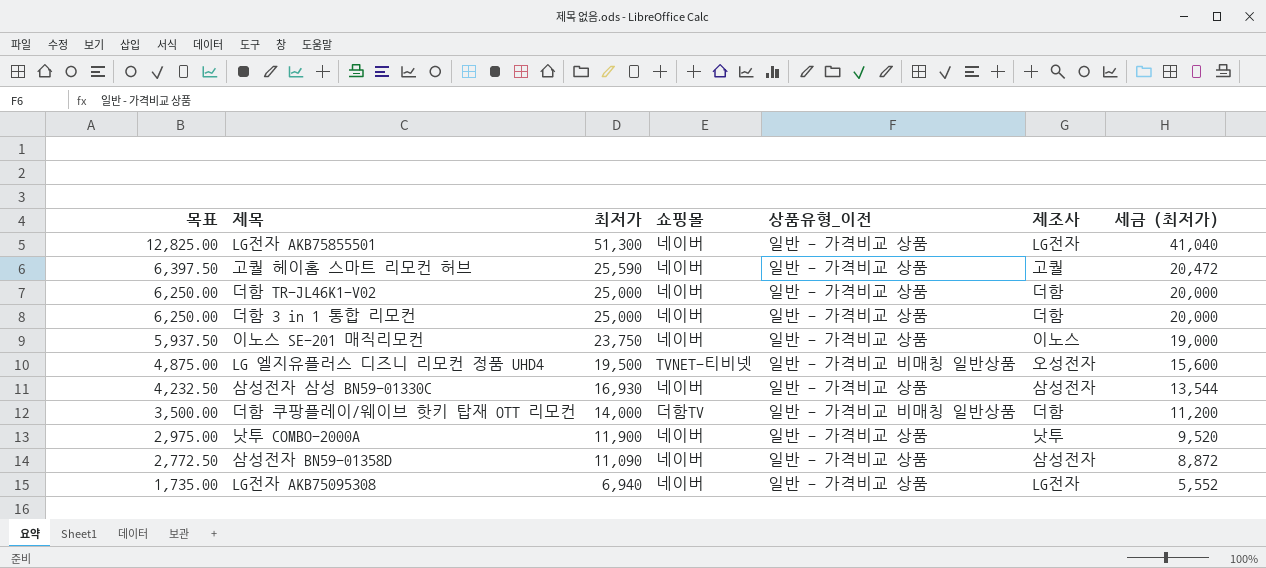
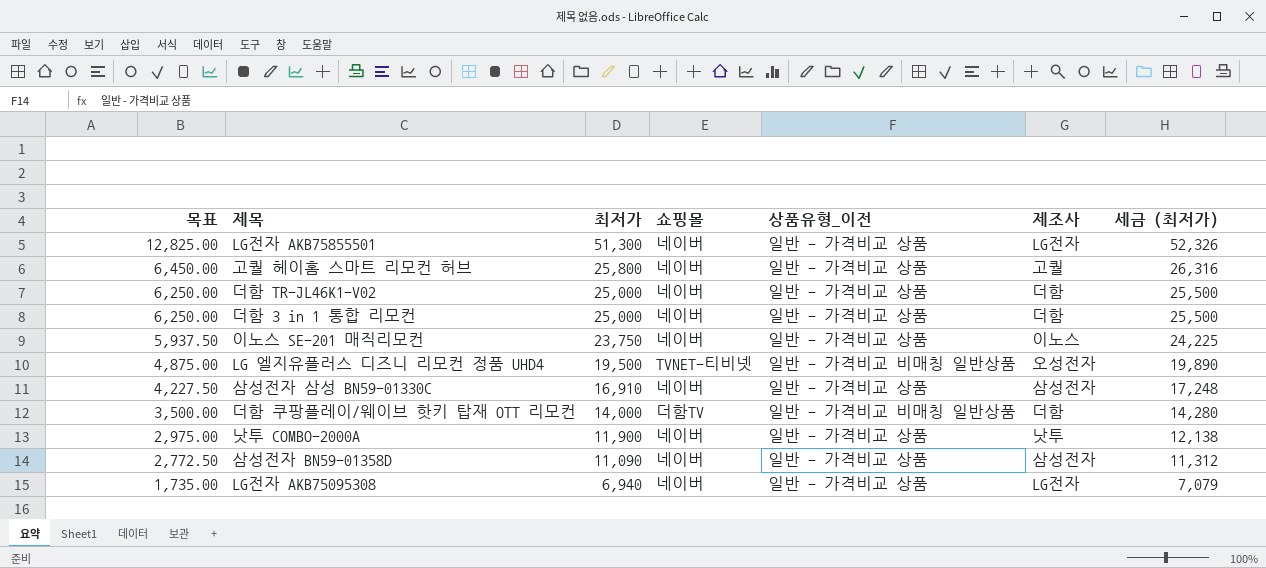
column 세금 (최저가) | formula: [최저가] * 0.8 -> [최저가] * 1.02
고퀄 헤이홈 스마트 리모컨 허브 | 목표: 6,397.50 -> 6,450.00
고퀄 헤이홈 스마트 리모컨 허브 | 최저가: 25,590 -> 25,800
삼성전자 삼성 BN59-01330C | 목표: 4,232.50 -> 4,227.50
삼성전자 삼성 BN59-01330C | 최저가: 16,930 -> 16,910

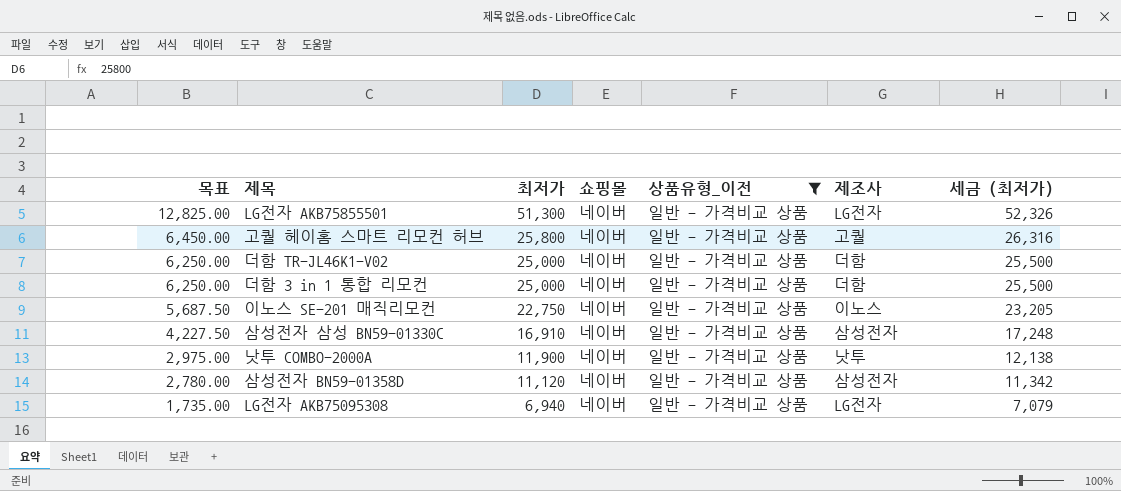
filter: none -> 상품유형_이전 = 일반 - 가격비교 상품
이노스 SE-201 매직리모컨 | 목표: 5,937.50 -> 5,687.50
이노스 SE-201 매직리모컨 | 최저가: 23,750 -> 22,750
이노스 SE-201 매직리모컨 | 세금 (최저가): 24,225 -> 23,205
삼성전자 BN59-01358D | 목표: 2,772.50 -> 2,780.00
삼성전자 BN59-01358D | 최저가: 11,090 -> 11,120
삼성전자 BN59-01358D | 세금 (최저가): 11,312 -> 11,342

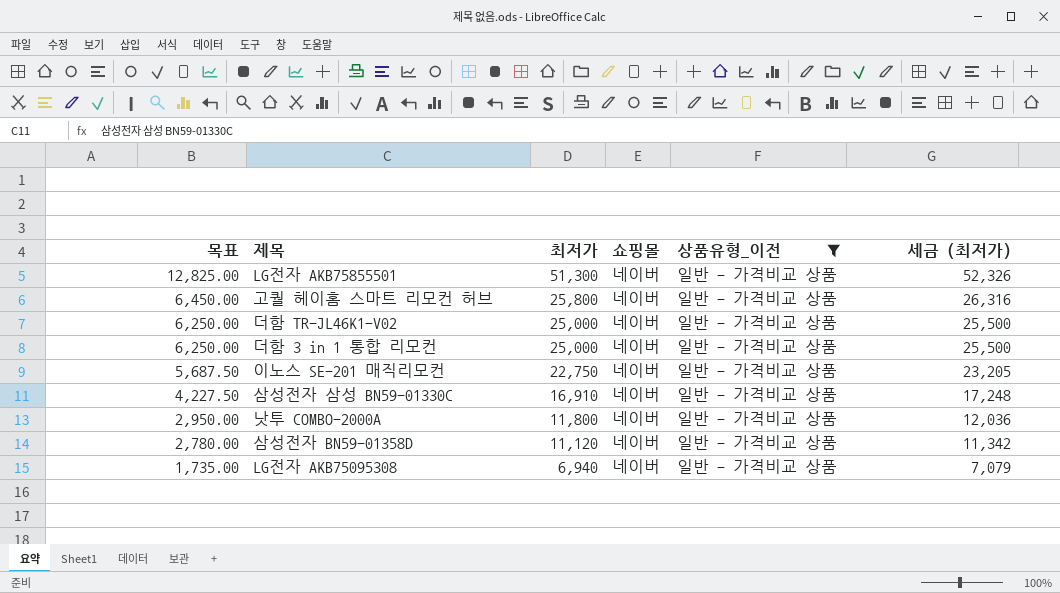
column 제조사 | position: 6 -> none
낫투 COMBO-2000A | 목표: 2,975.00 -> 2,950.00
낫투 COMBO-2000A | 최저가: 11,900 -> 11,800
낫투 COMBO-2000A | 세금 (최저가): 12,138 -> 12,036

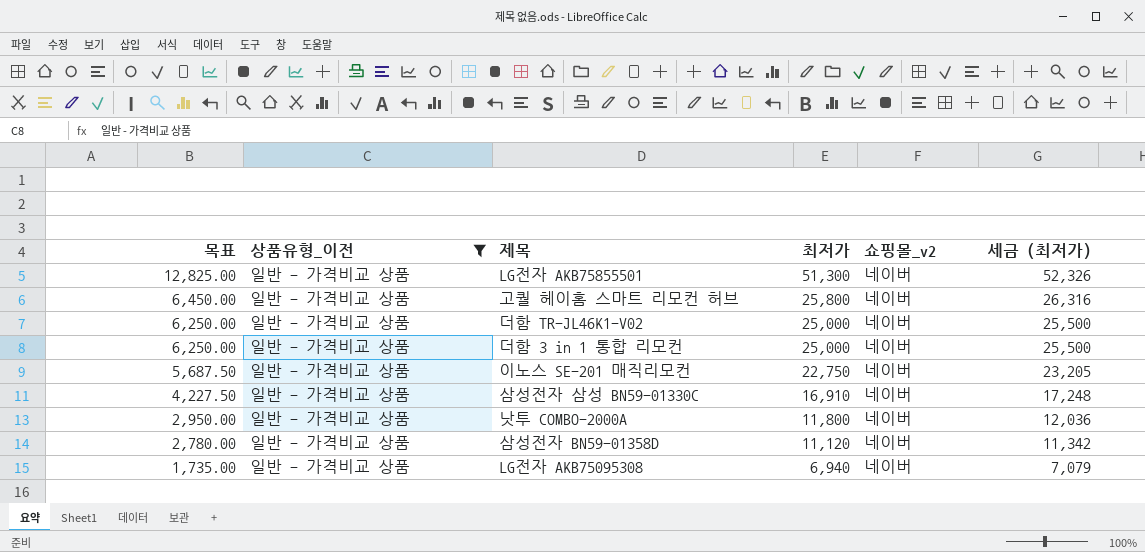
column 상품유형_이전 | position: 5 -> 2
column name: 쇼핑몰 -> 쇼핑몰_v2

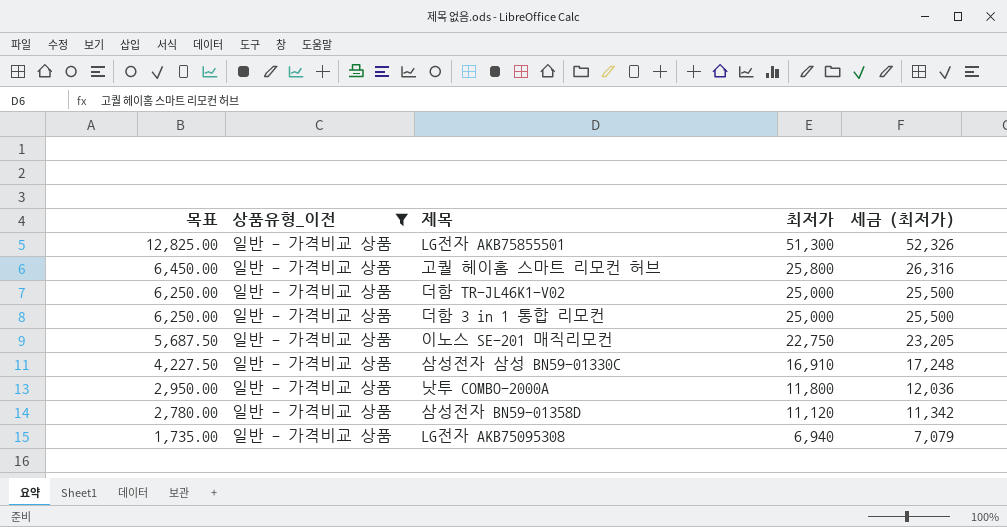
column 쇼핑몰_v2 | position: 5 -> none

